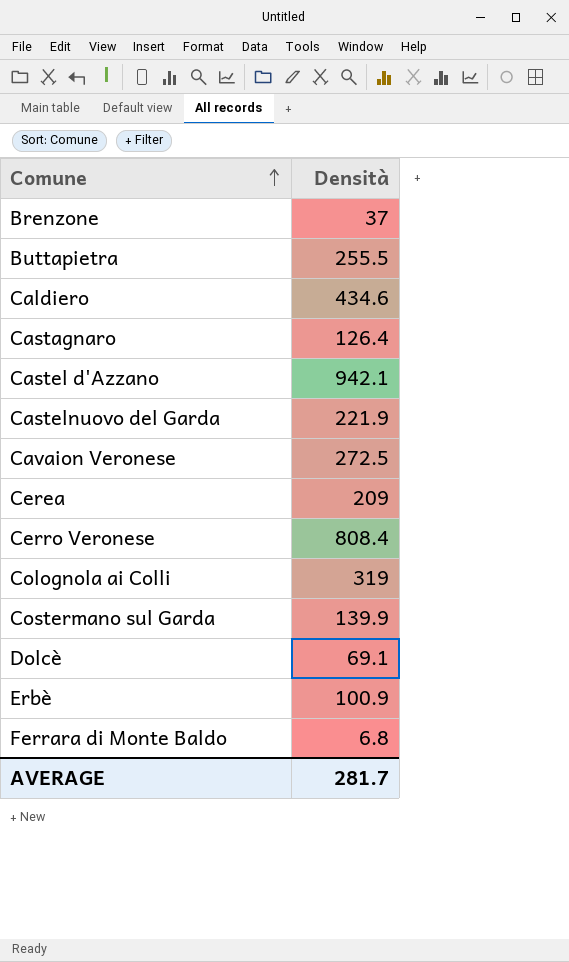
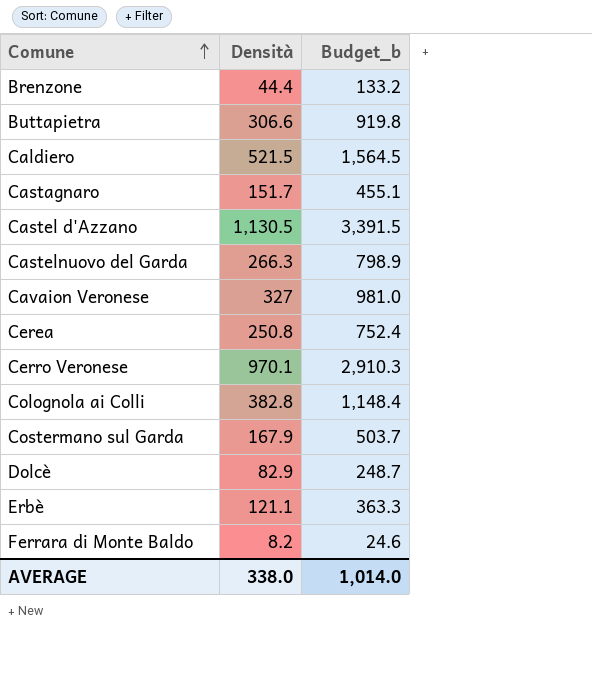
column Budget_b | formula: none -> [Densità] * 3
Brenzone | Densità: 37 -> 44.4
Buttapietra | Densità: 255.5 -> 306.6
Caldiero | Densità: 434.6 -> 521.5
Castagnaro | Densità: 126.4 -> 151.7
Castel d'Azzano | Densità: 942.1 -> 1,130.5
Castelnuovo del Garda | Densità: 221.9 -> 266.3
Cavaion Veronese | Densità: 272.5 -> 327
Cerea | Densità: 209 -> 250.8
Cerro Veronese | Densità: 808.4 -> 970.1
Colognola ai Colli | Densità: 319 -> 382.8
Costermano sul Garda | Densità: 139.9 -> 167.9
Dolcè | Densità: 69.1 -> 82.9
Erbè | Densità: 100.9 -> 121.1
Ferrara di Monte Baldo | Densità: 6.8 -> 8.2
AVERAGE | Densità: 281.7 -> 338.0

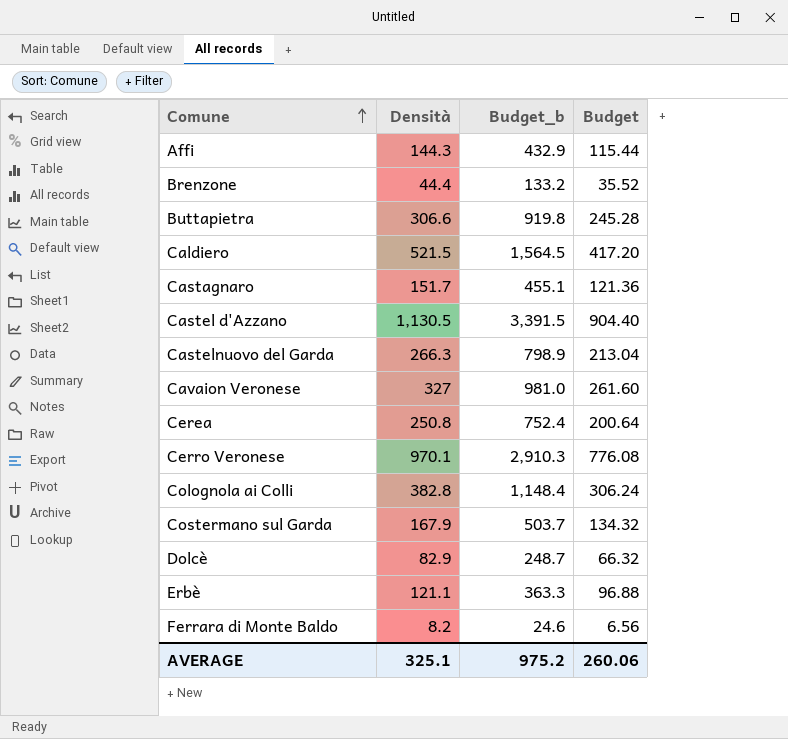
column Budget | formula: none -> [Densità] * 0.8
row Affi: none -> 144.3 | 432.9 | 115.44
AVERAGE | Densità: 338.0 -> 325.1
AVERAGE | Budget_b: 1,014.0 -> 975.2

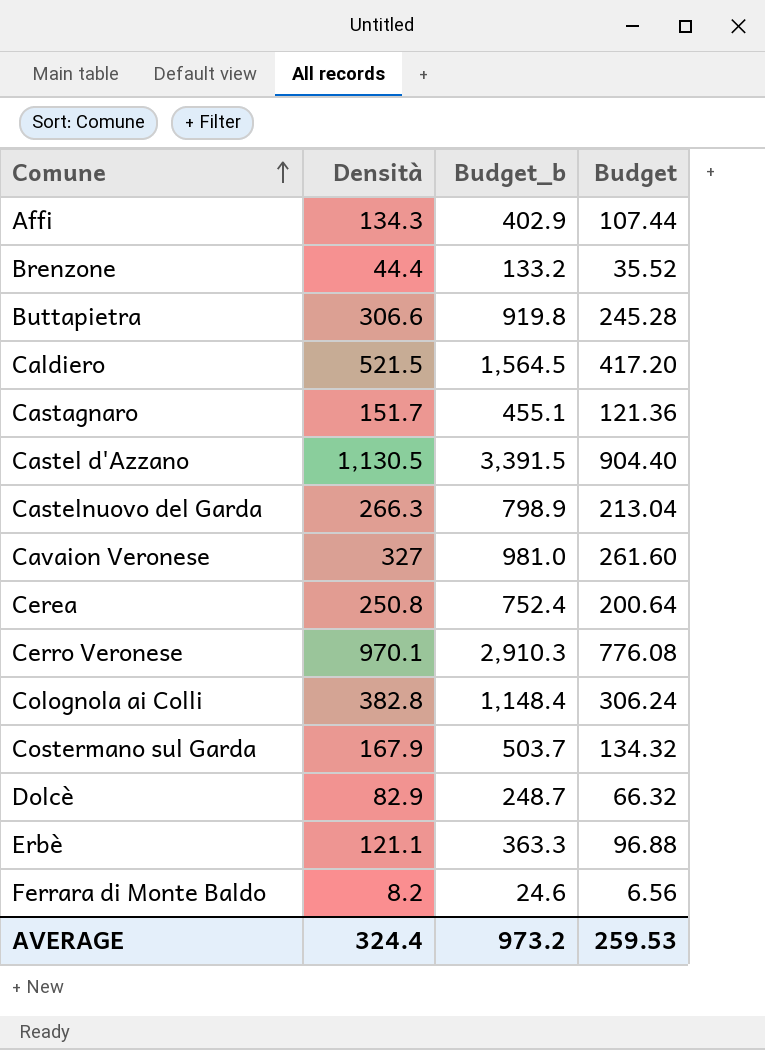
Affi | Densità: 144.3 -> 134.3
Affi | Budget_b: 432.9 -> 402.9
Affi | Budget: 115.44 -> 107.44
AVERAGE | Densità: 325.1 -> 324.4
AVERAGE | Budget_b: 975.2 -> 973.2
AVERAGE | Budget: 260.06 -> 259.53

